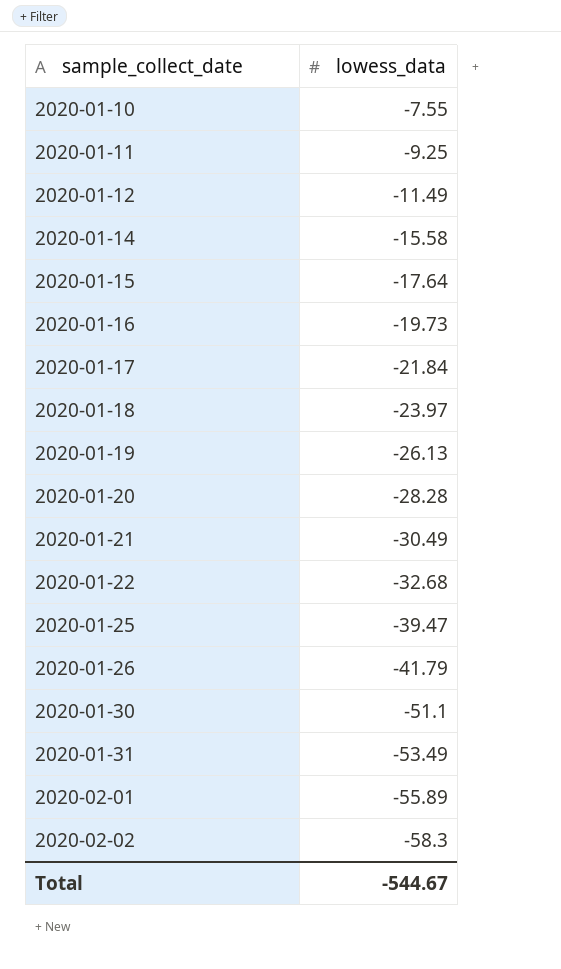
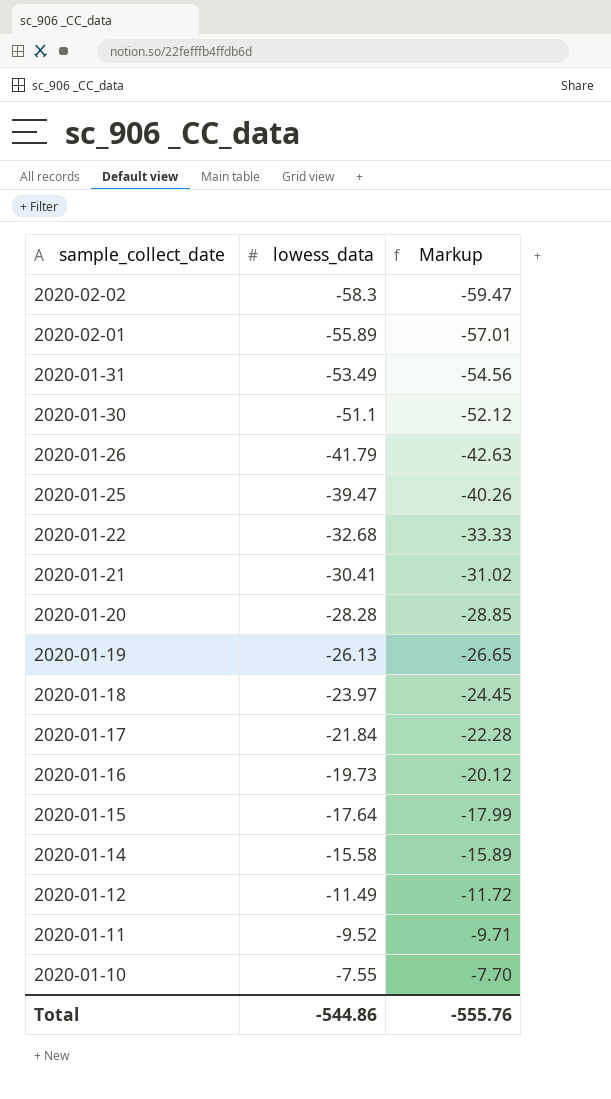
row order: sample_collect_date ascending -> sample_collect_date descending
column Markup | formula: none -> [lowess_data] * 1.02
2020-01-21 | lowess_data: -30.49 -> -30.41
2020-01-11 | lowess_data: -9.25 -> -9.52
Total | lowess_data: -544.67 -> -544.86

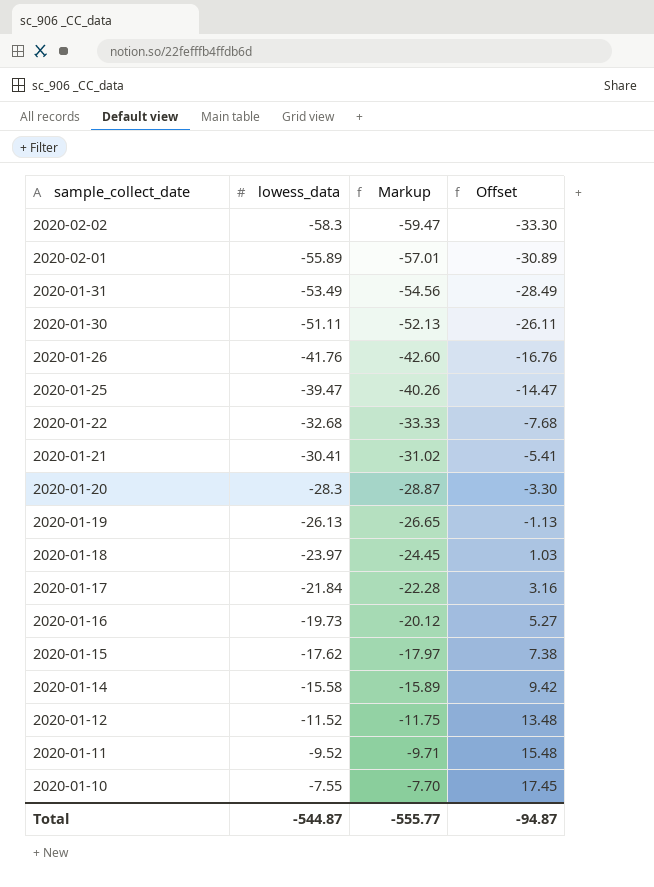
column Offset | formula: none -> [lowess_data] + 25
2020-01-30 | lowess_data: -51.1 -> -51.11
2020-01-30 | Markup: -52.12 -> -52.13
2020-01-26 | lowess_data: -41.79 -> -41.76
2020-01-26 | Markup: -42.63 -> -42.60
2020-01-20 | lowess_data: -28.28 -> -28.3
2020-01-20 | Markup: -28.85 -> -28.87
2020-01-15 | lowess_data: -17.64 -> -17.62
2020-01-15 | Markup: -17.99 -> -17.97
2020-01-12 | lowess_data: -11.49 -> -11.52
2020-01-12 | Markup: -11.72 -> -11.75
Total | lowess_data: -544.86 -> -544.87
Total | Markup: -555.76 -> -555.77

